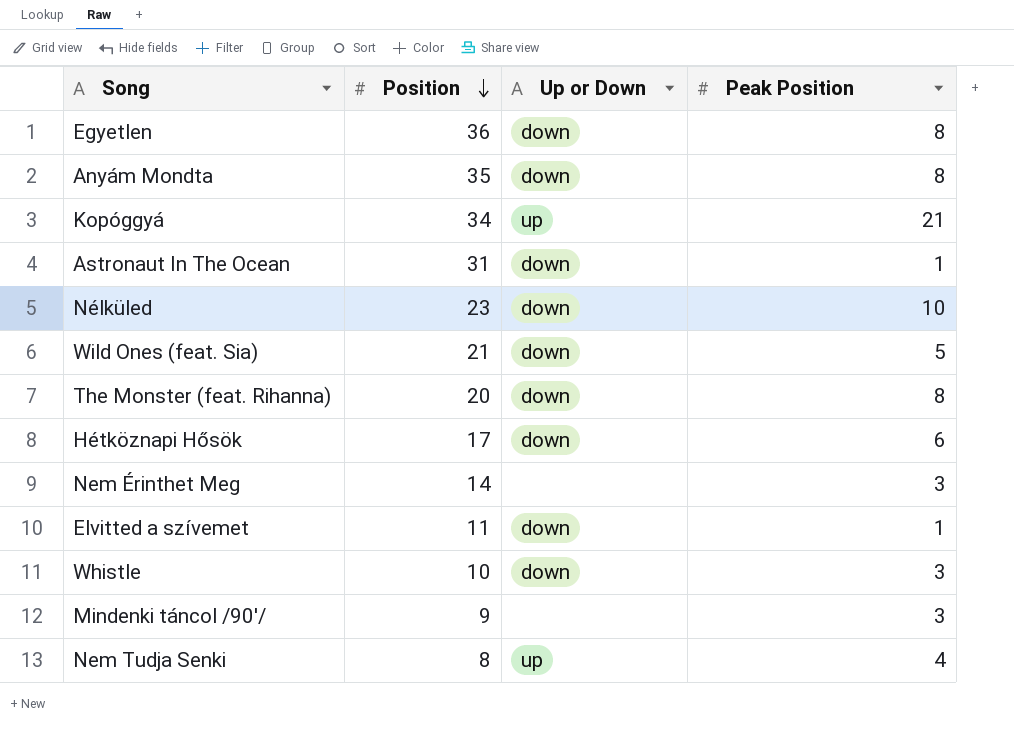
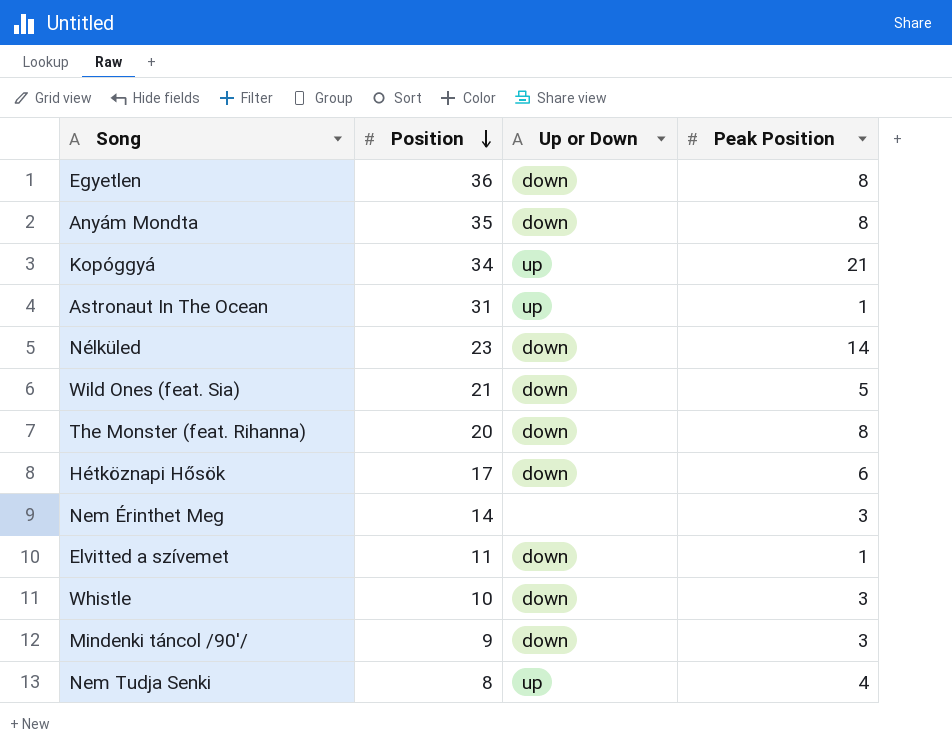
Astronaut In The Ocean | Up or Down: down -> up
Nélküled | Peak Position: 10 -> 14
Mindenki táncol /90'/ | Up or Down: none -> down

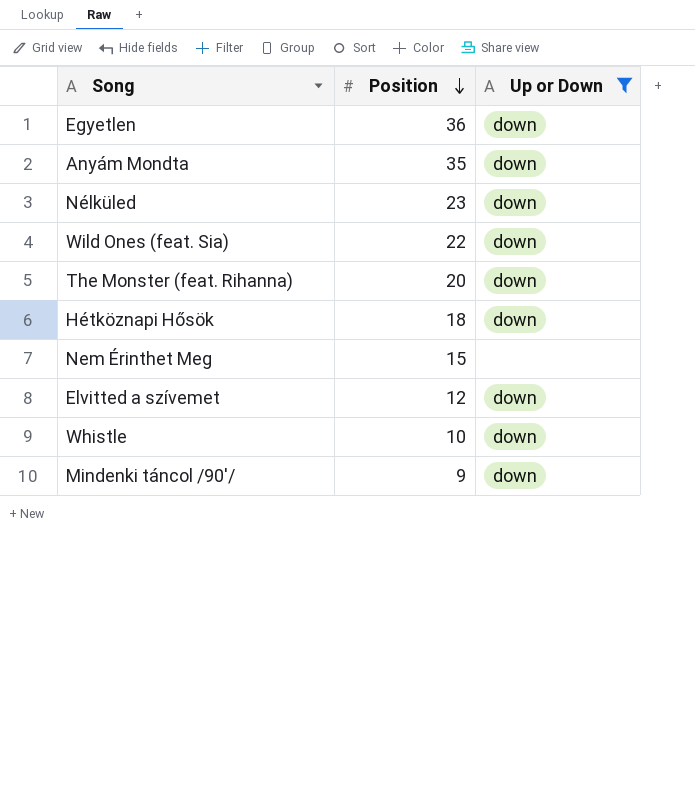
filter: none -> Up or Down != up
column Peak Position | position: 4 -> none
Wild Ones (feat. Sia) | Position: 21 -> 22
Hétköznapi Hősök | Position: 17 -> 18
Nem Érinthet Meg | Position: 14 -> 15
Elvitted a szívemet | Position: 11 -> 12

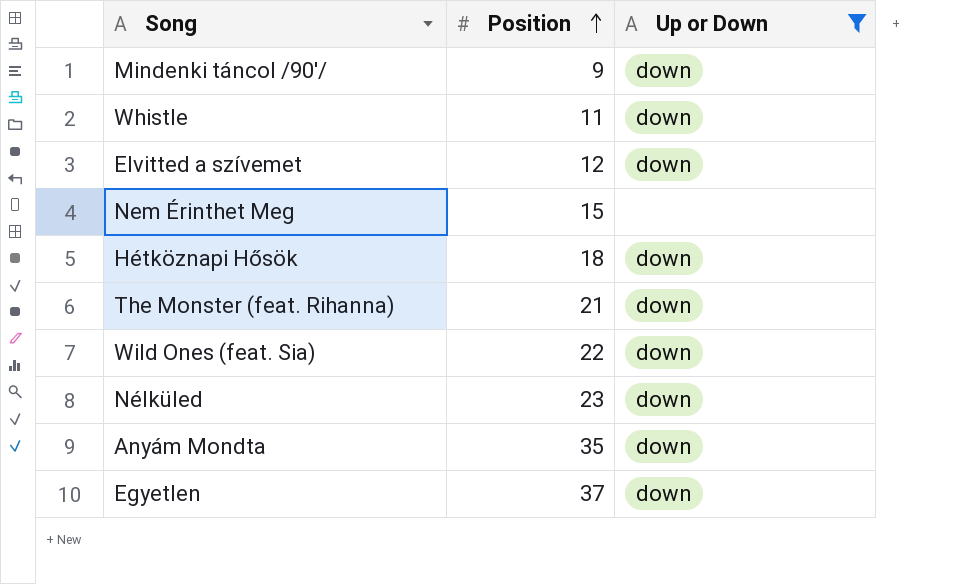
row order: Position descending -> Position ascending
Whistle | Position: 10 -> 11
The Monster (feat. Rihanna) | Position: 20 -> 21
Egyetlen | Position: 36 -> 37

